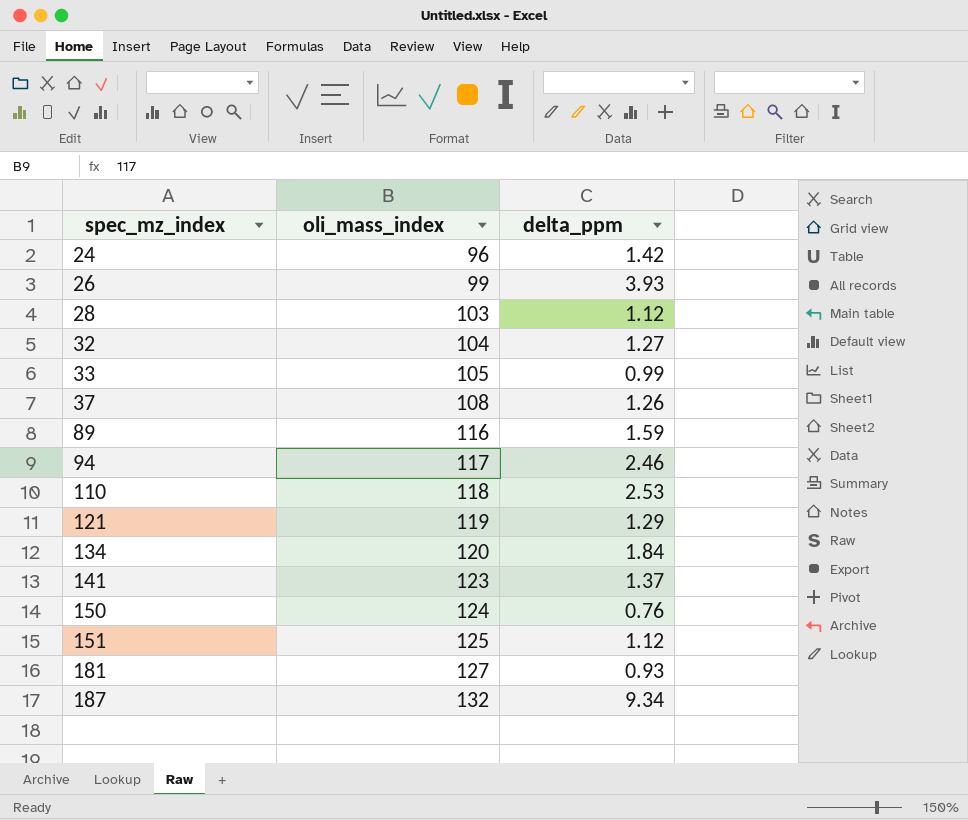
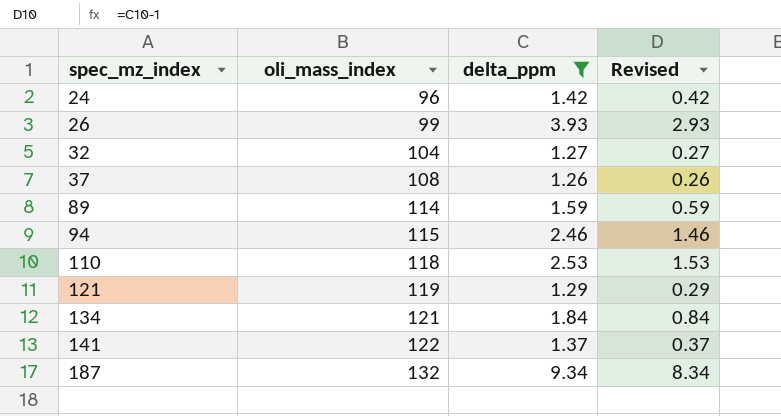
filter: none -> delta_ppm >= 1.26
column Revised | formula: none -> [delta_ppm] - 1
89 | oli_mass_index: 116 -> 114
94 | oli_mass_index: 117 -> 115
134 | oli_mass_index: 120 -> 121
141 | oli_mass_index: 123 -> 122

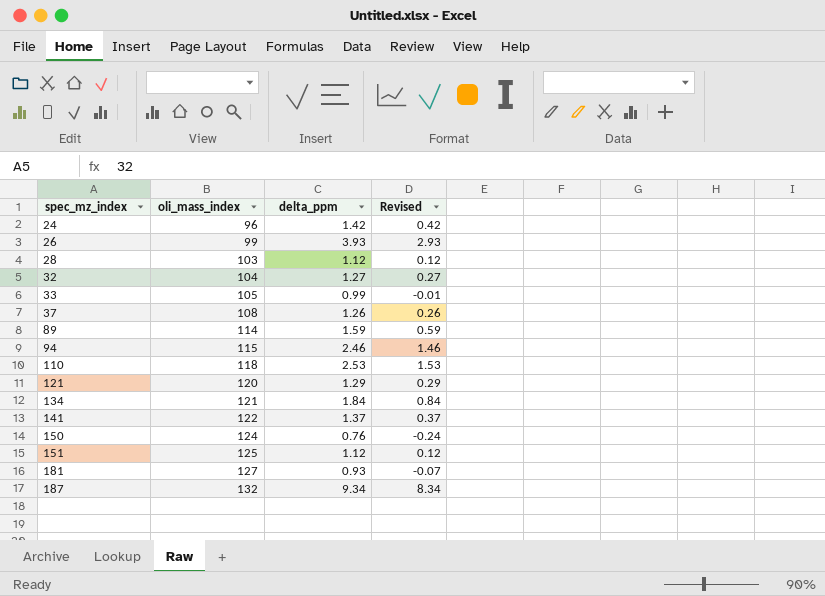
filter: delta_ppm >= 1.26 -> none
121 | oli_mass_index: 119 -> 120

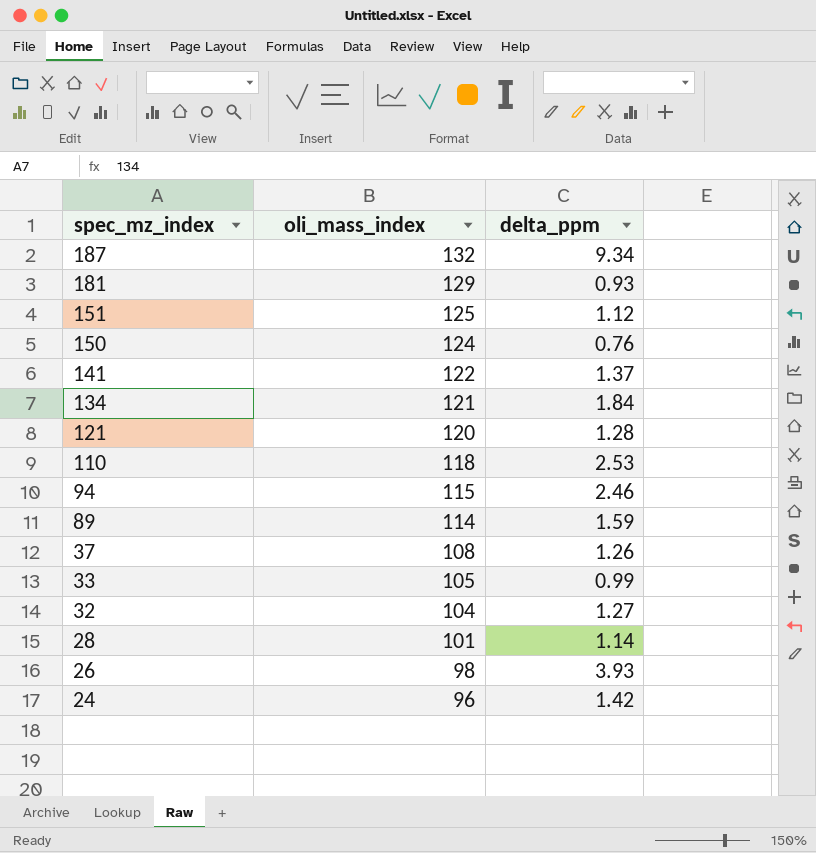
row order: spec_mz_index ascending -> spec_mz_index descending
column Revised | formula: [delta_ppm] - 1 -> none
181 | oli_mass_index: 127 -> 129
121 | delta_ppm: 1.29 -> 1.28
28 | oli_mass_index: 103 -> 101
28 | delta_ppm: 1.12 -> 1.14
26 | oli_mass_index: 99 -> 98

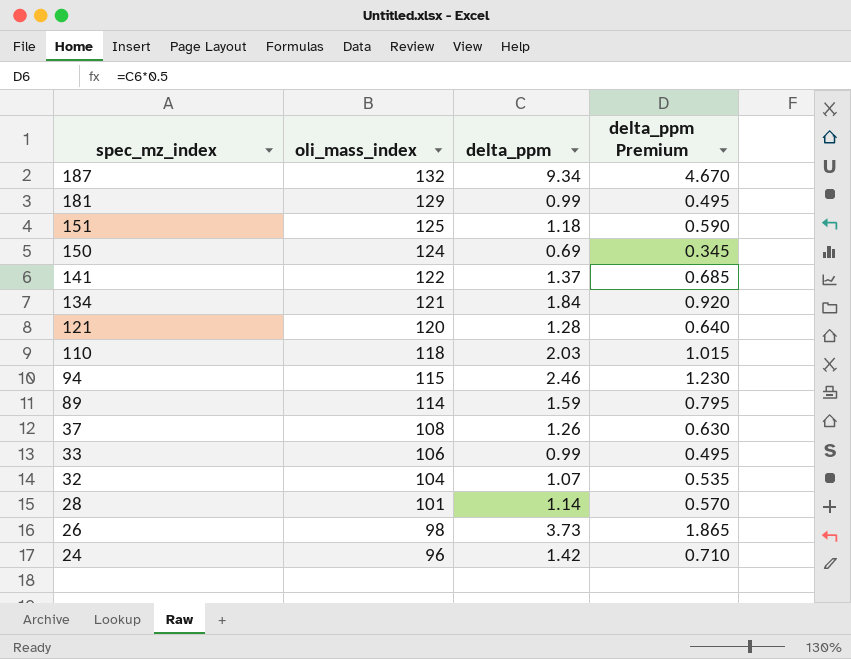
column delta_ppm Premium | formula: none -> [delta_ppm] * 0.5
181 | delta_ppm: 0.93 -> 0.99
151 | delta_ppm: 1.12 -> 1.18
150 | delta_ppm: 0.76 -> 0.69
110 | delta_ppm: 2.53 -> 2.03
33 | oli_mass_index: 105 -> 106
32 | delta_ppm: 1.27 -> 1.07
26 | delta_ppm: 3.93 -> 3.73

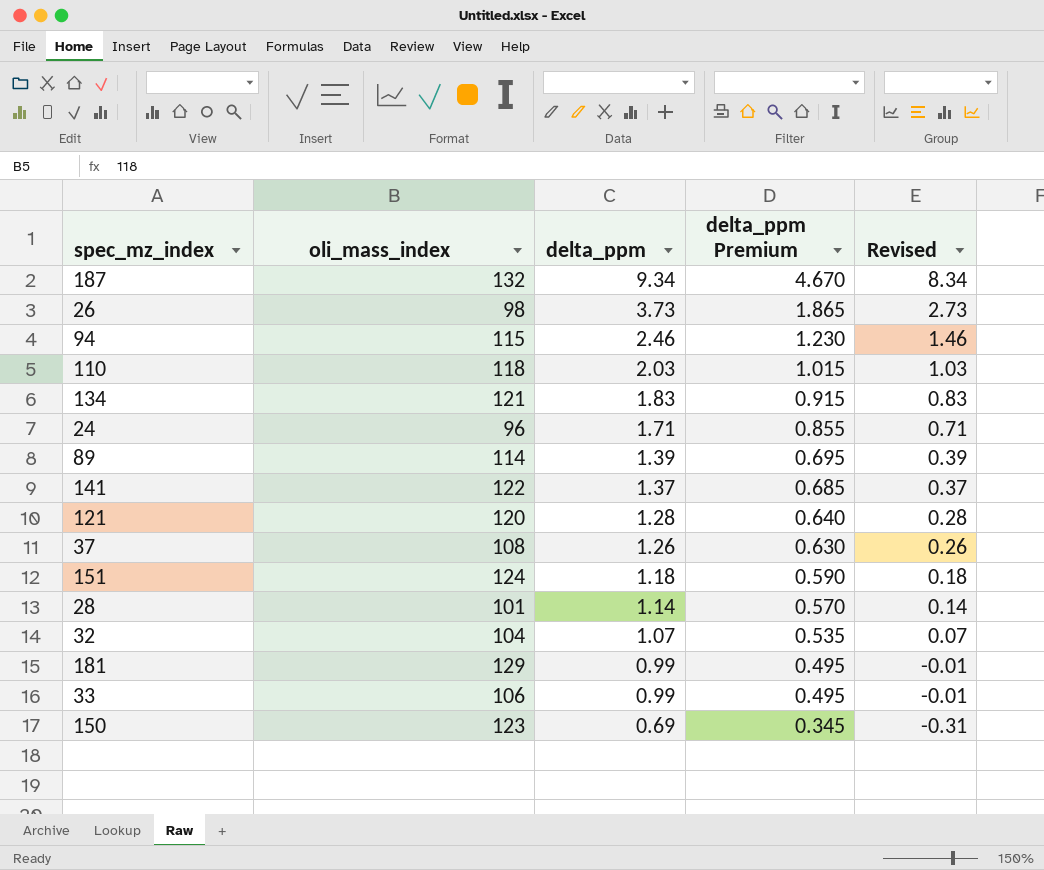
row order: spec_mz_index descending -> delta_ppm descending
column Revised | formula: none -> [delta_ppm] - 1
134 | delta_ppm: 1.84 -> 1.83
134 | delta_ppm Premium: 0.920 -> 0.915
24 | delta_ppm: 1.42 -> 1.71
24 | delta_ppm Premium: 0.710 -> 0.855
89 | delta_ppm: 1.59 -> 1.39
89 | delta_ppm Premium: 0.795 -> 0.695
151 | oli_mass_index: 125 -> 124
150 | oli_mass_index: 124 -> 123

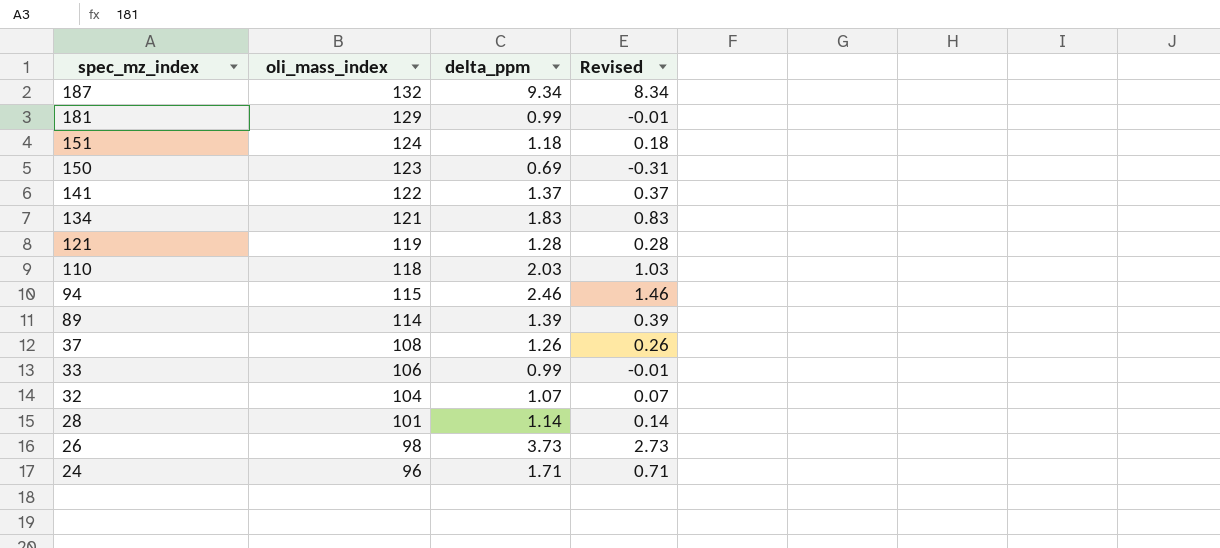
row order: delta_ppm descending -> spec_mz_index descending
column delta_ppm Premium | formula: [delta_ppm] * 0.5 -> none
121 | oli_mass_index: 120 -> 119

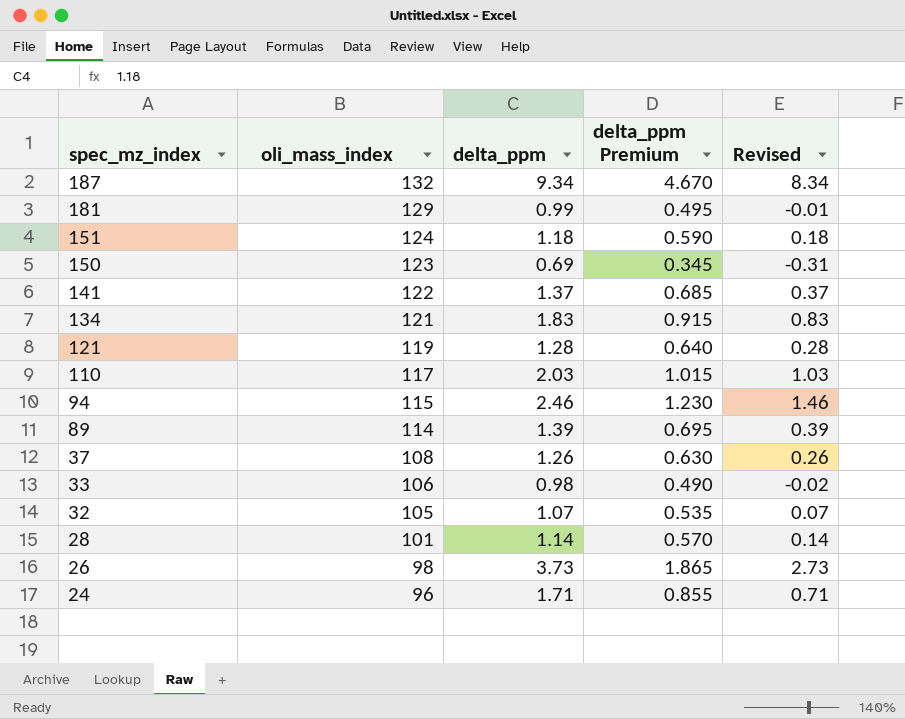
column delta_ppm Premium | formula: none -> [delta_ppm] * 0.5
110 | oli_mass_index: 118 -> 117
33 | delta_ppm: 0.99 -> 0.98
33 | Revised: -0.01 -> -0.02
32 | oli_mass_index: 104 -> 105

